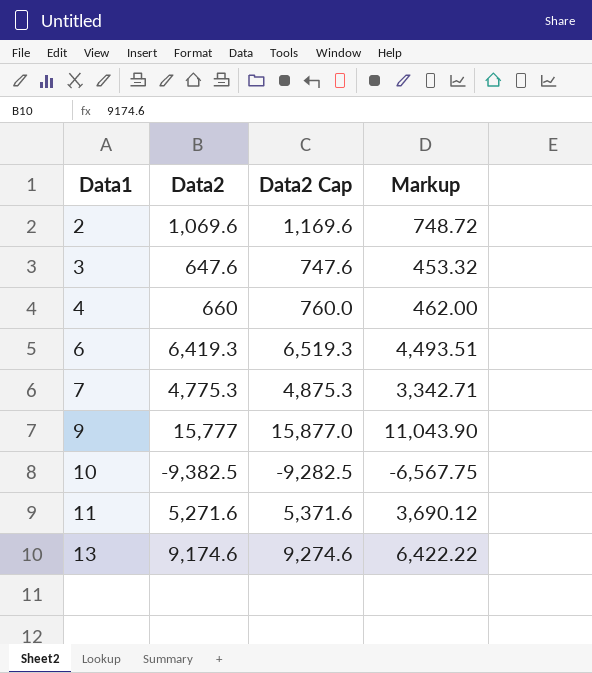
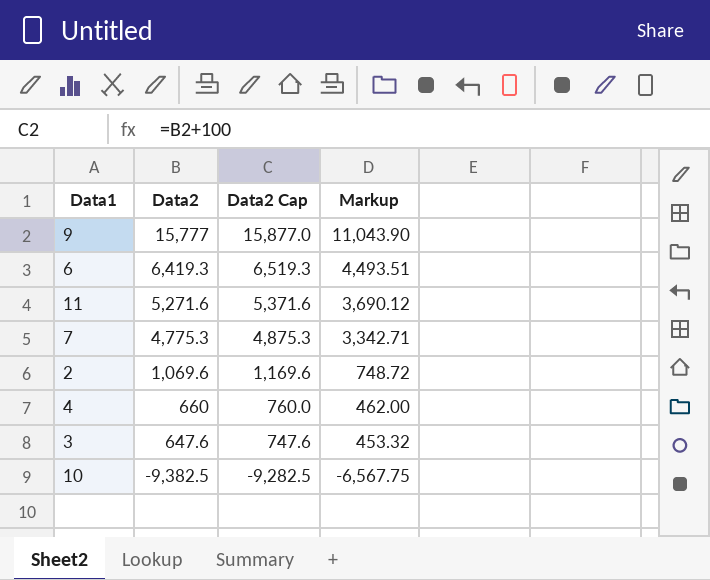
row order: Data1 ascending -> Data2 descending
row 13: 9,174.6 | 9,274.6 | 6,422.22 -> none

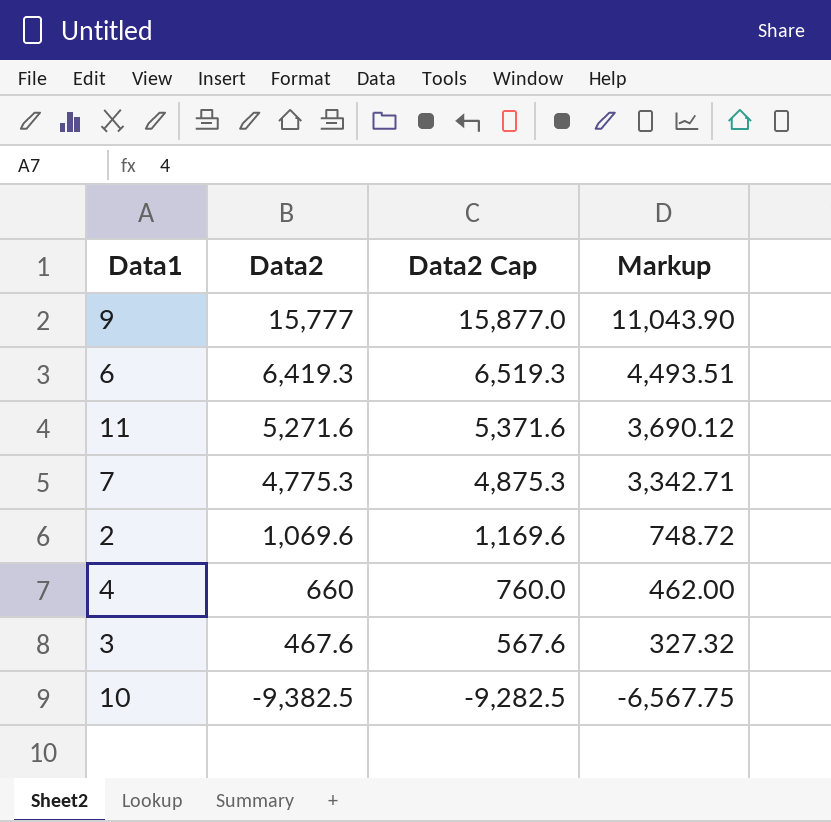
3 | Data2: 647.6 -> 467.6
3 | Data2 Cap: 747.6 -> 567.6
3 | Markup: 453.32 -> 327.32

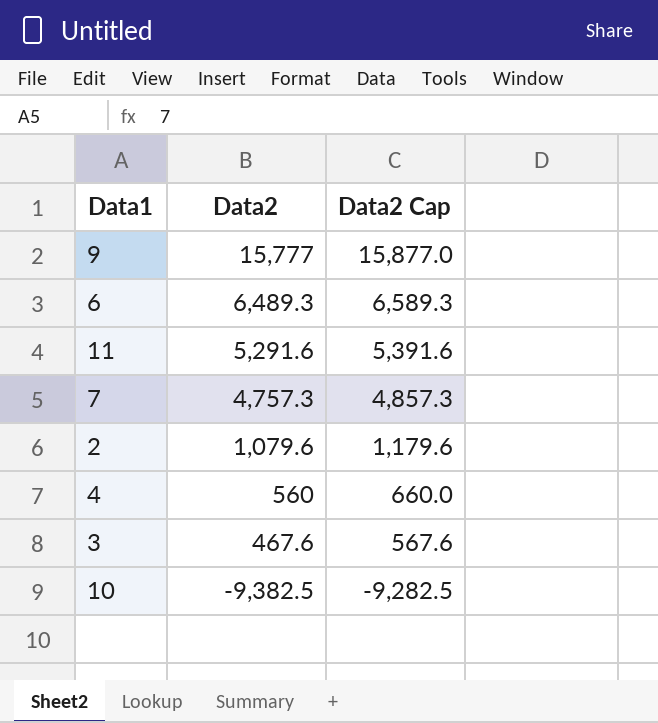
column Markup | formula: [Data2] * 0.7 -> none
6 | Data2: 6,419.3 -> 6,489.3
6 | Data2 Cap: 6,519.3 -> 6,589.3
11 | Data2: 5,271.6 -> 5,291.6
11 | Data2 Cap: 5,371.6 -> 5,391.6
7 | Data2: 4,775.3 -> 4,757.3
7 | Data2 Cap: 4,875.3 -> 4,857.3
2 | Data2: 1,069.6 -> 1,079.6
2 | Data2 Cap: 1,169.6 -> 1,179.6
4 | Data2: 660 -> 560
4 | Data2 Cap: 760.0 -> 660.0

